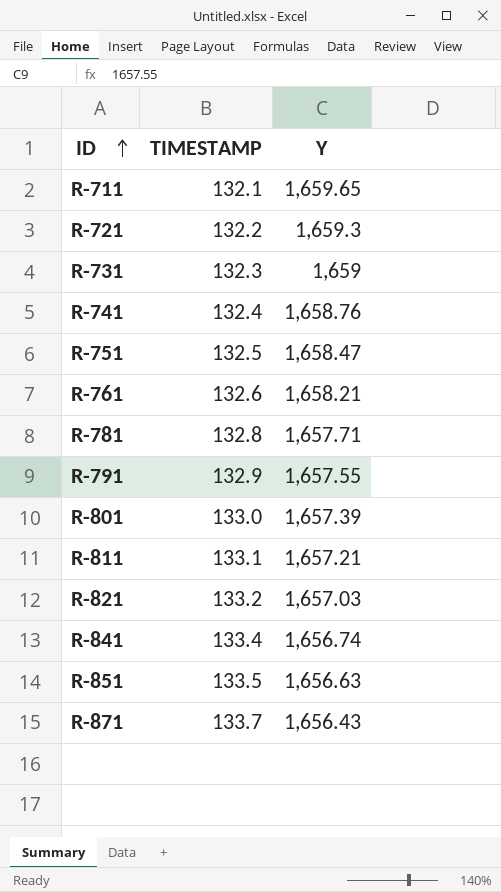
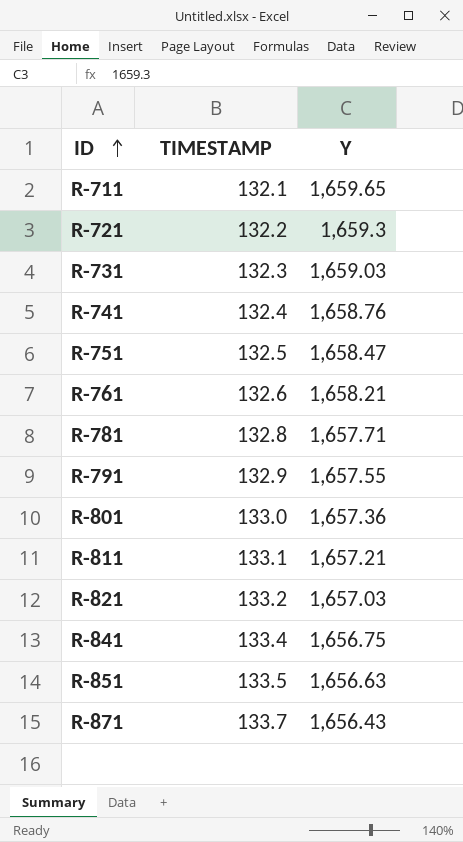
R-731 | Y: 1,659 -> 1,659.03
R-801 | Y: 1,657.39 -> 1,657.36
R-841 | Y: 1,656.74 -> 1,656.75

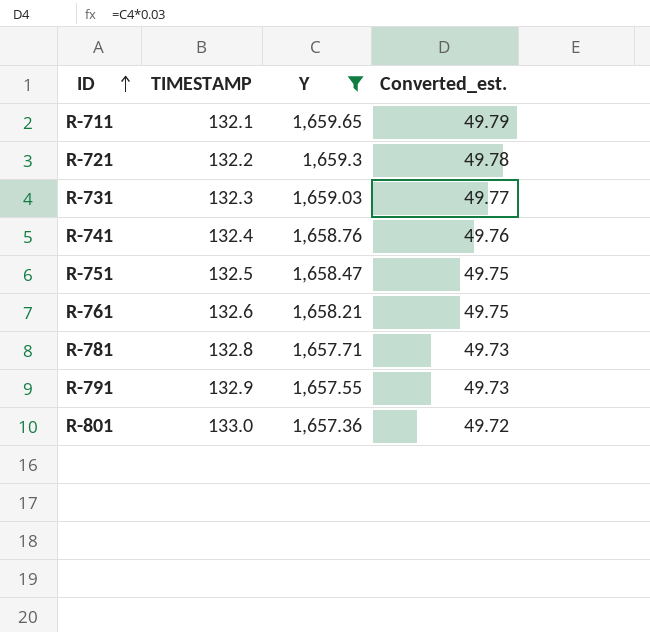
filter: none -> Y >= 1,657.36
column Converted_est. | formula: none -> [Y] * 0.03

